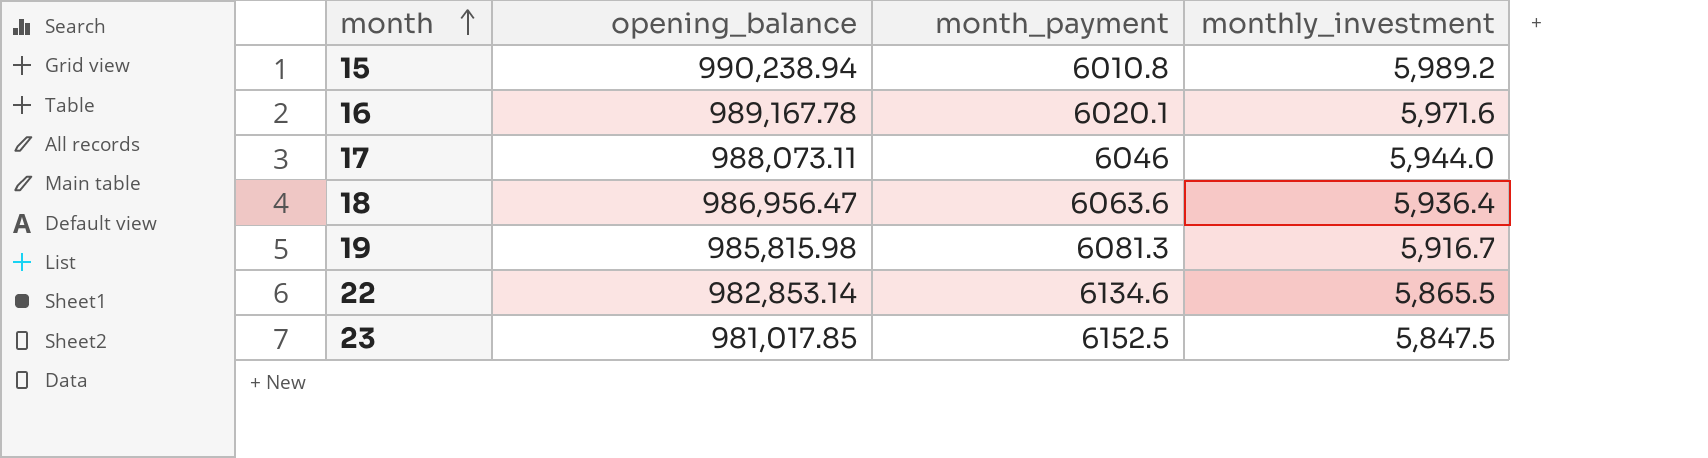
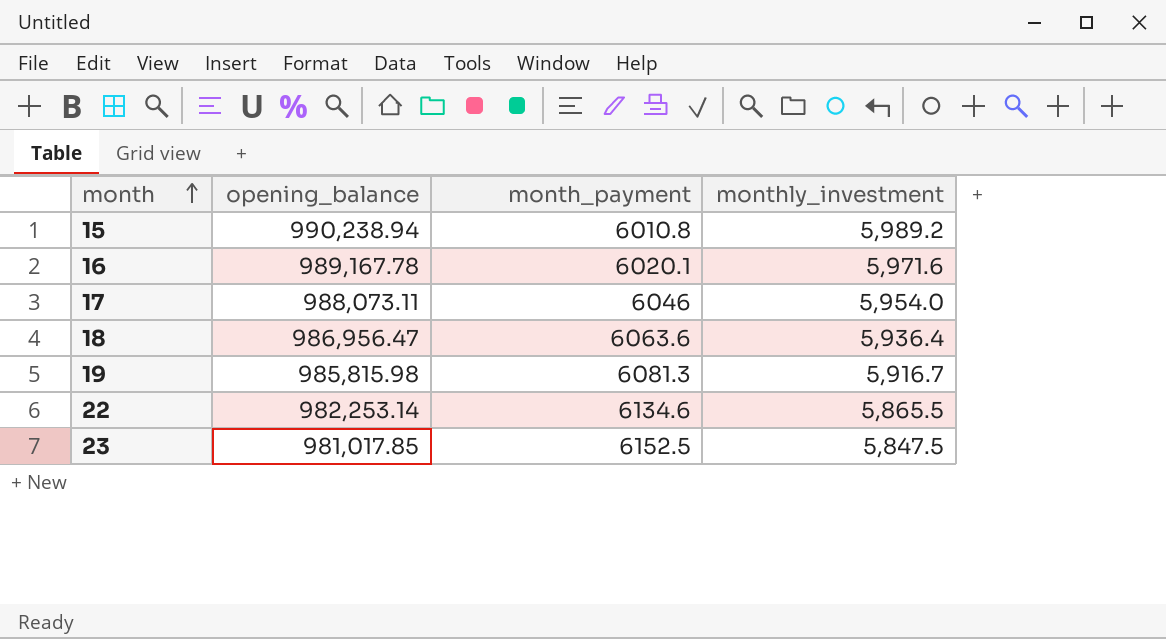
17 | monthly_investment: 5,944.0 -> 5,954.0
22 | opening_balance: 982,853.14 -> 982,253.14

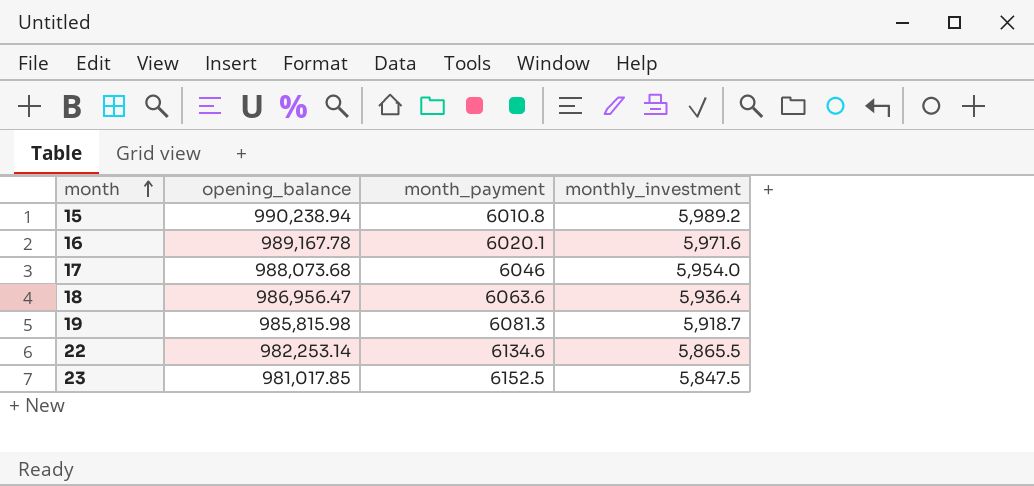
17 | opening_balance: 988,073.11 -> 988,073.68
19 | monthly_investment: 5,916.7 -> 5,918.7

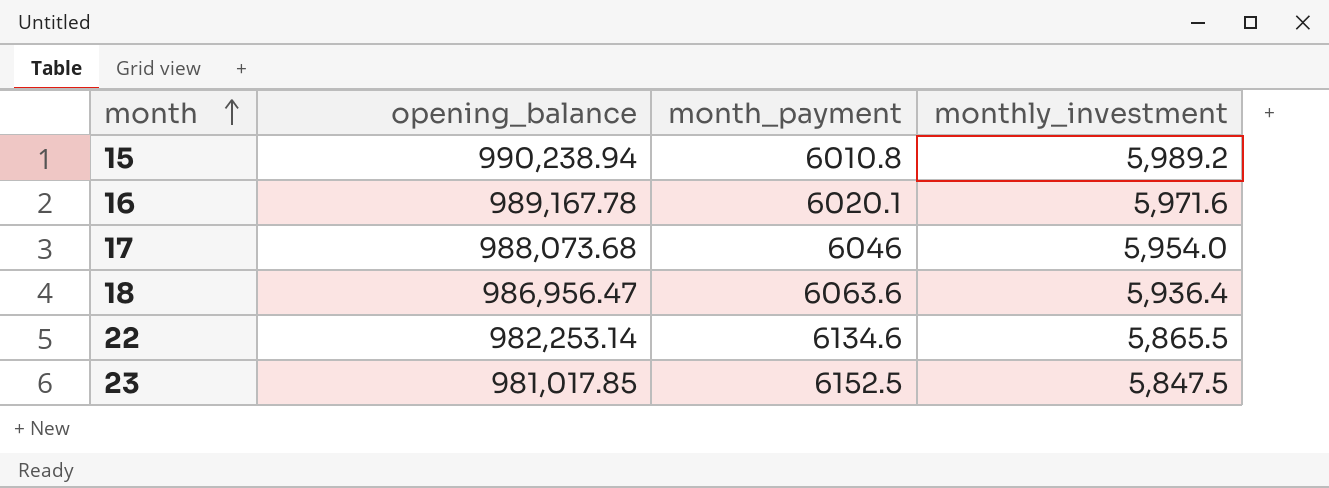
row 19: 985,815.98 | 6081.3 | 5,918.7 -> none

